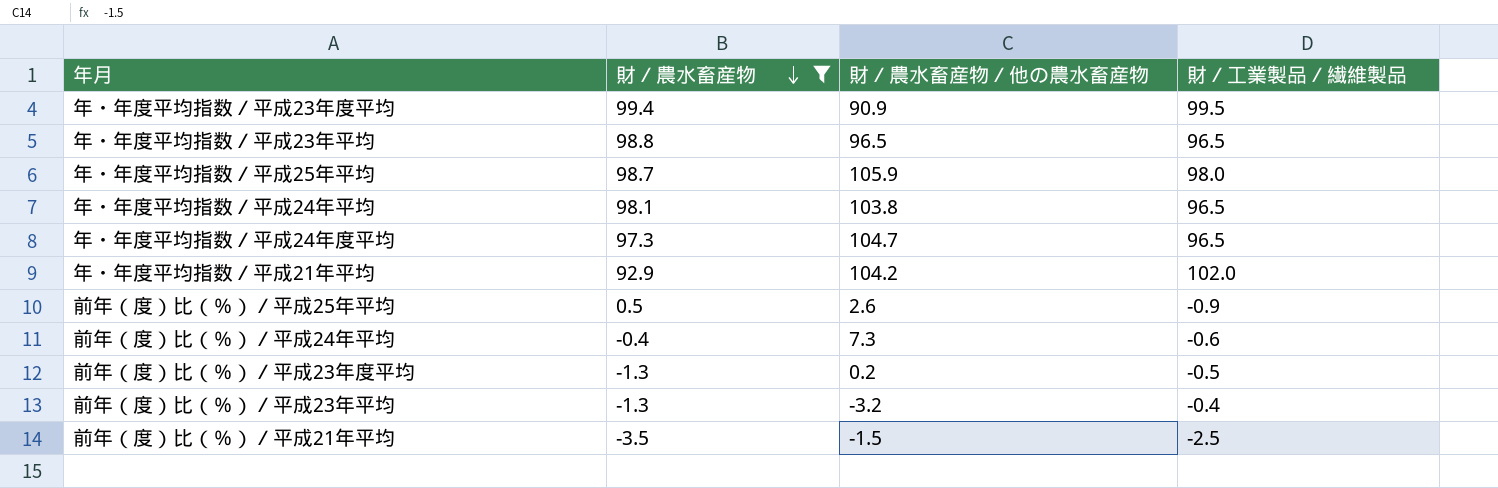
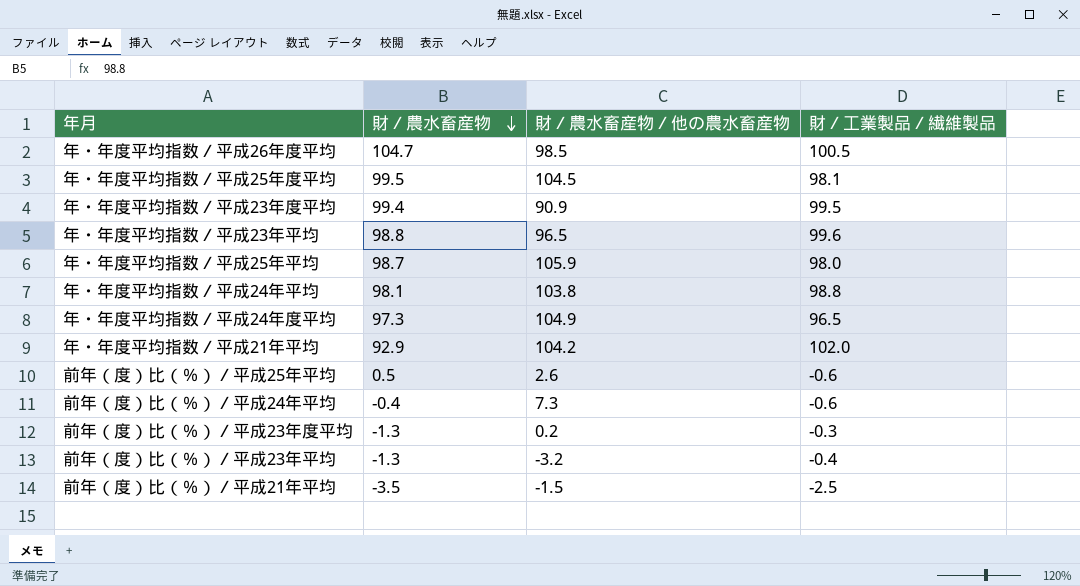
filter: 財／農水畜産物 <= 99.4 -> none
年・年度平均指数／平成23年平均 | 財／工業製品／繊維製品: 96.5 -> 99.6
年・年度平均指数／平成24年平均 | 財／工業製品／繊維製品: 96.5 -> 98.8
年・年度平均指数／平成24年度平均 | 財／農水畜産物／他の農水畜産物: 104.7 -> 104.9
前年（度）比（％）／平成25年平均 | 財／工業製品／繊維製品: -0.9 -> -0.6
前年（度）比（％）／平成23年度平均 | 財／工業製品／繊維製品: -0.5 -> -0.3

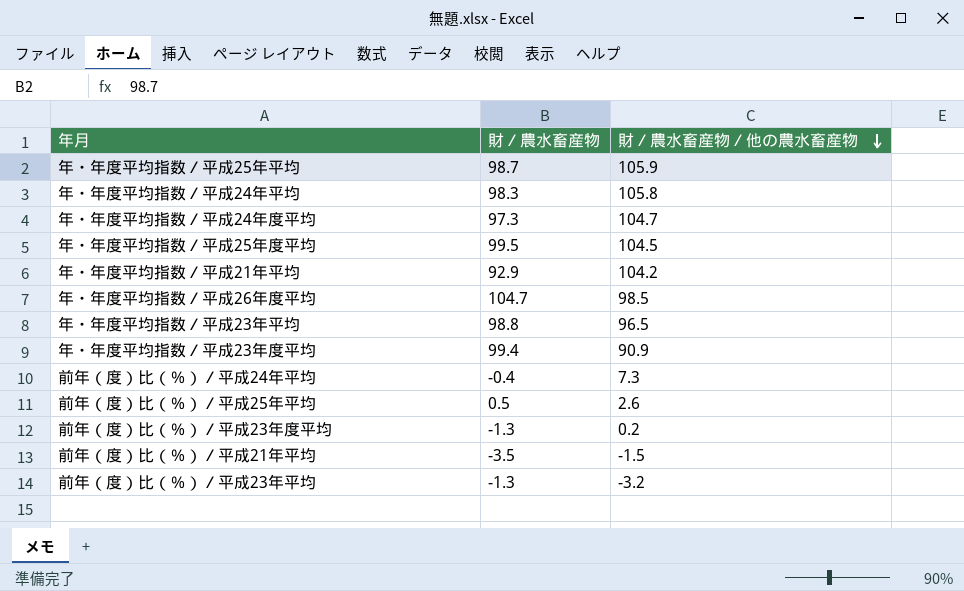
row order: 財／農水畜産物 descending -> 財／農水畜産物／他の農水畜産物 descending
column 財／工業製品／繊維製品 | position: 4 -> none
年・年度平均指数／平成24年平均 | 財／農水畜産物: 98.1 -> 98.3
年・年度平均指数／平成24年平均 | 財／農水畜産物／他の農水畜産物: 103.8 -> 105.8
年・年度平均指数／平成24年度平均 | 財／農水畜産物／他の農水畜産物: 104.9 -> 104.7

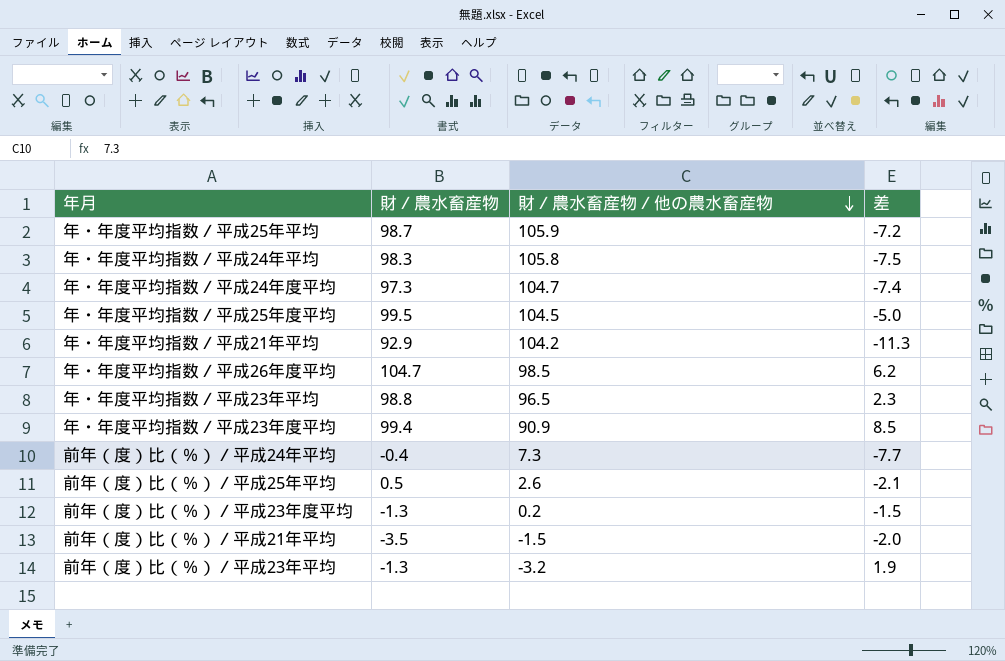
column 差 | formula: none -> [財／農水畜産物] - [財／農水畜産物／他の農水畜産物]

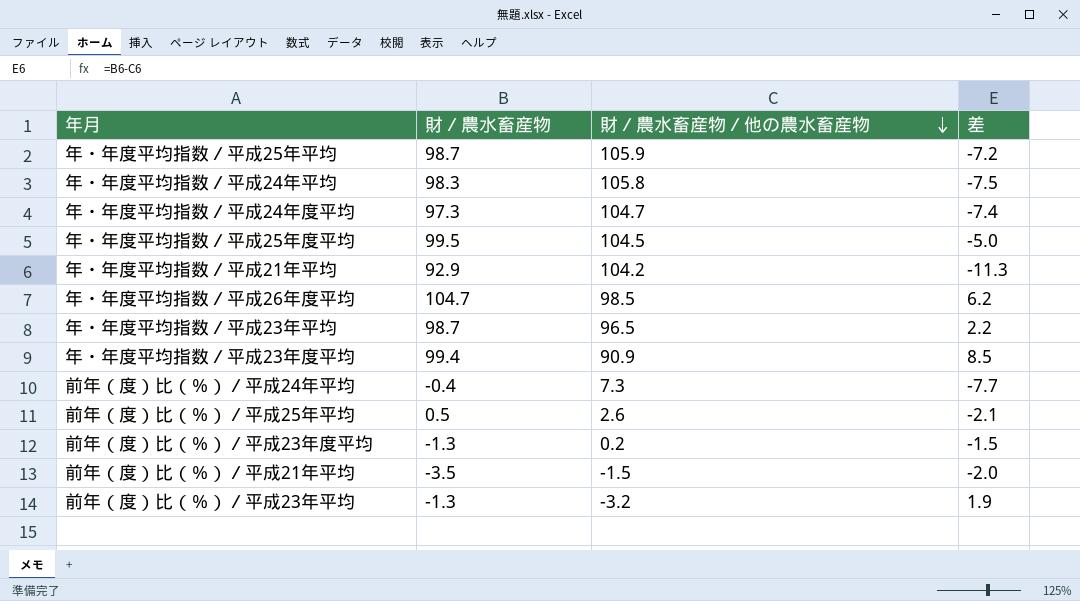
年・年度平均指数／平成23年平均 | 財／農水畜産物: 98.8 -> 98.7
年・年度平均指数／平成23年平均 | 差: 2.3 -> 2.2

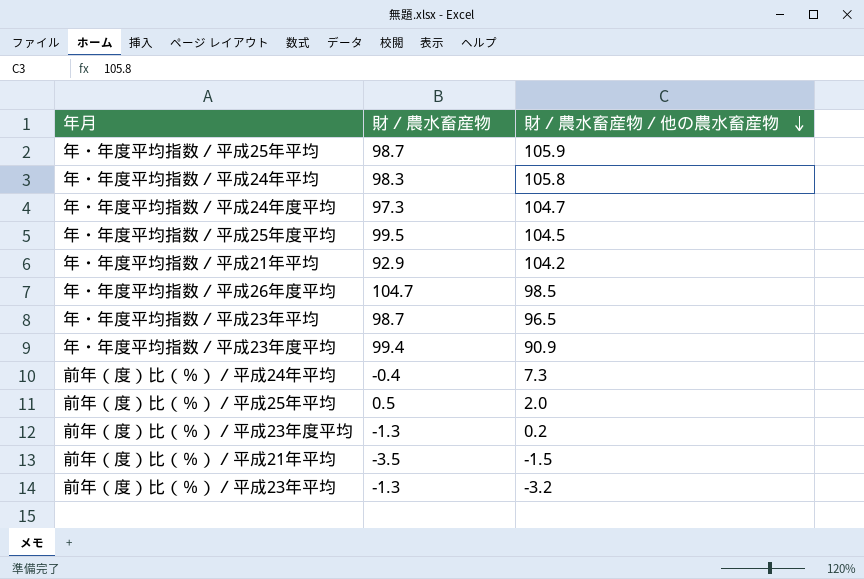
column 差 | formula: [財／農水畜産物] - [財／農水畜産物／他の農水畜産物] -> none
前年（度）比（％）／平成25年平均 | 財／農水畜産物／他の農水畜産物: 2.6 -> 2.0

